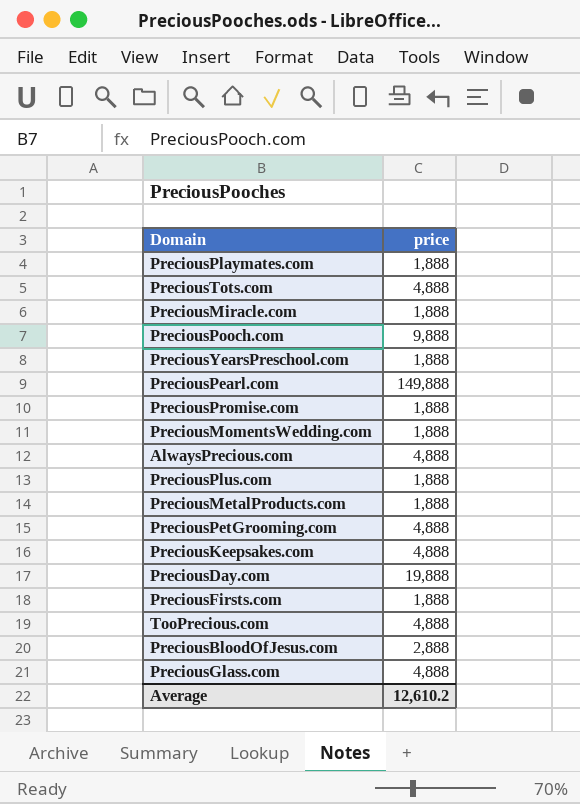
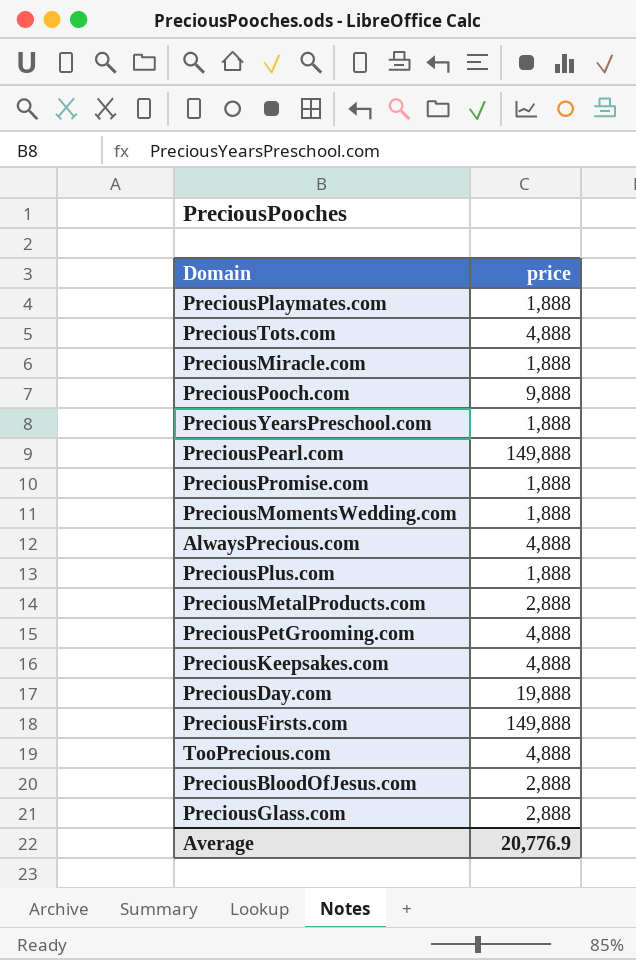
PreciousMetalProducts.com | price: 1,888 -> 2,888
PreciousFirsts.com | price: 1,888 -> 149,888
PreciousGlass.com | price: 4,888 -> 2,888
Average | price: 12,610.2 -> 20,776.9

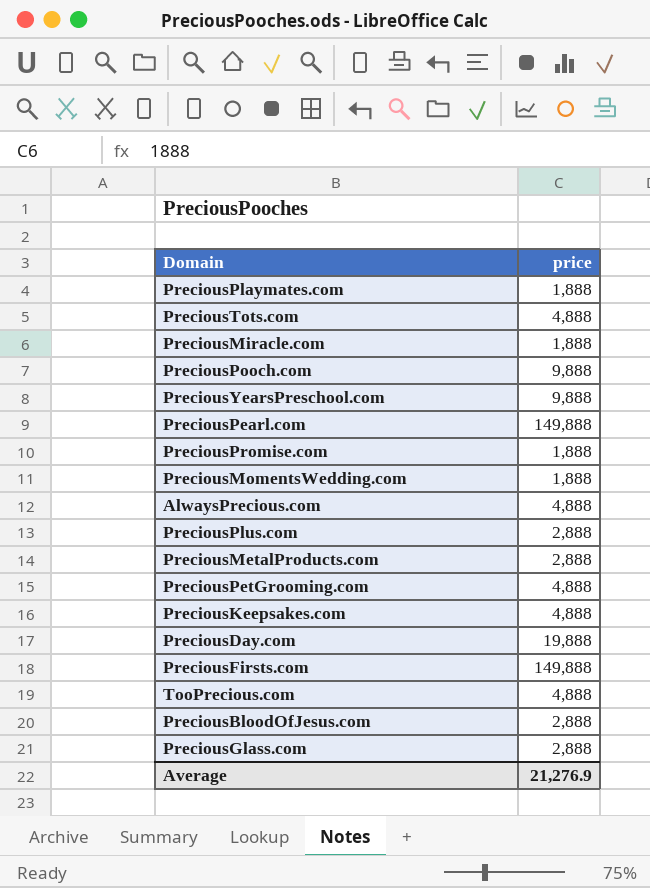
PreciousYearsPreschool.com | price: 1,888 -> 9,888
PreciousPlus.com | price: 1,888 -> 2,888
Average | price: 20,776.9 -> 21,276.9

